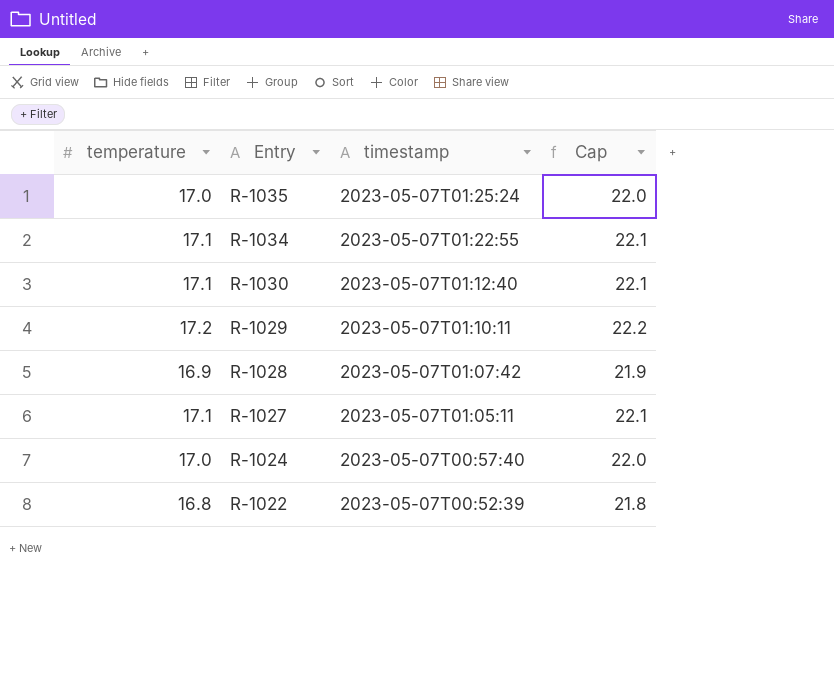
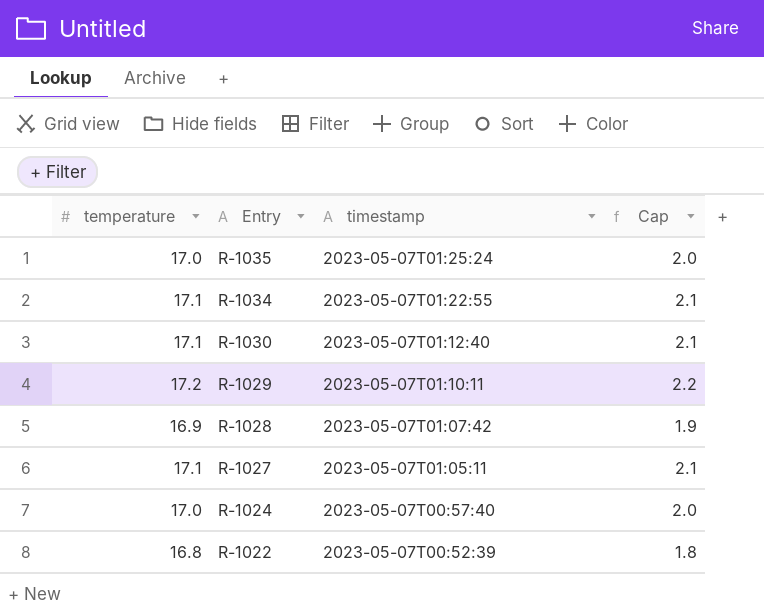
column Cap | formula: [temperature] + 5 -> [temperature] - 15

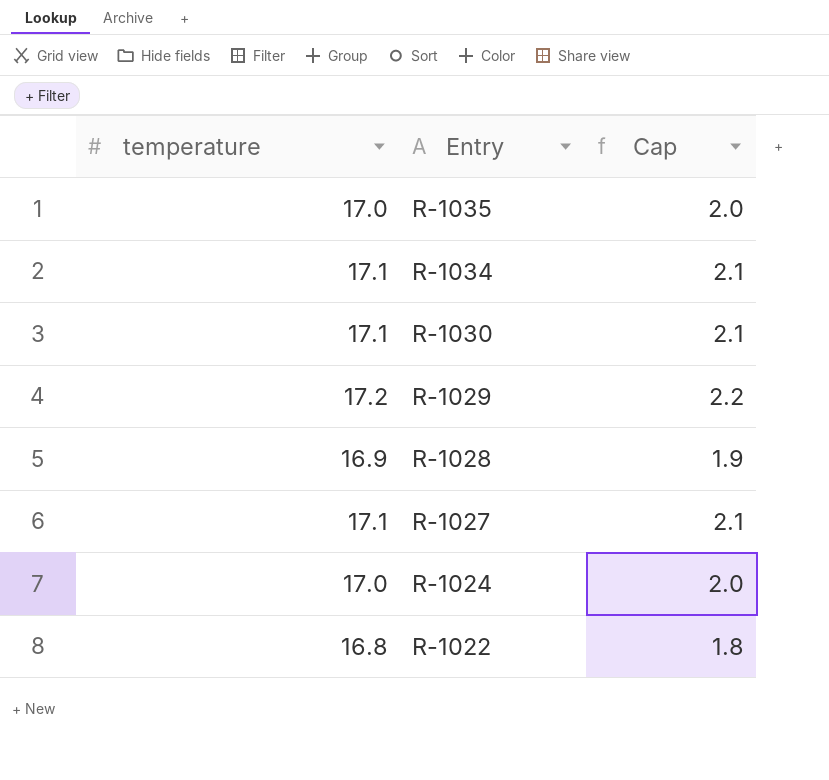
column timestamp | position: 3 -> none

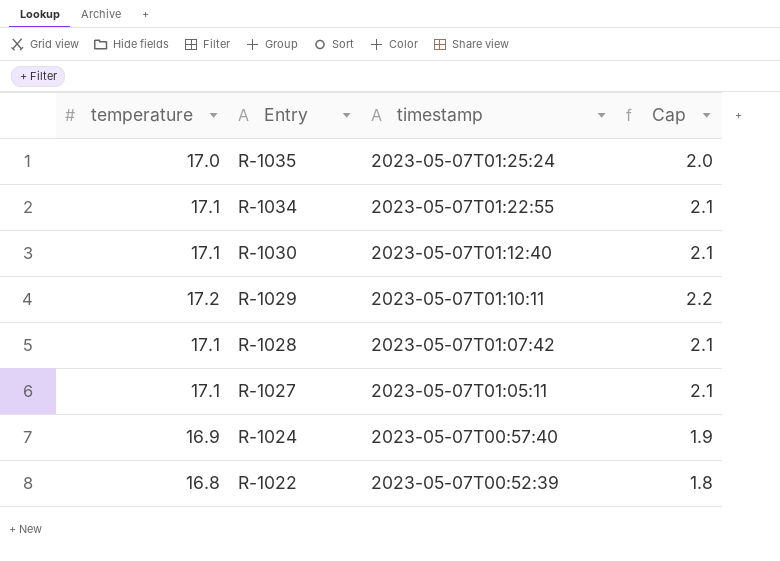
column timestamp | position: none -> 3
R-1028 | temperature: 16.9 -> 17.1
R-1028 | Cap: 1.9 -> 2.1
R-1024 | temperature: 17.0 -> 16.9
R-1024 | Cap: 2.0 -> 1.9

